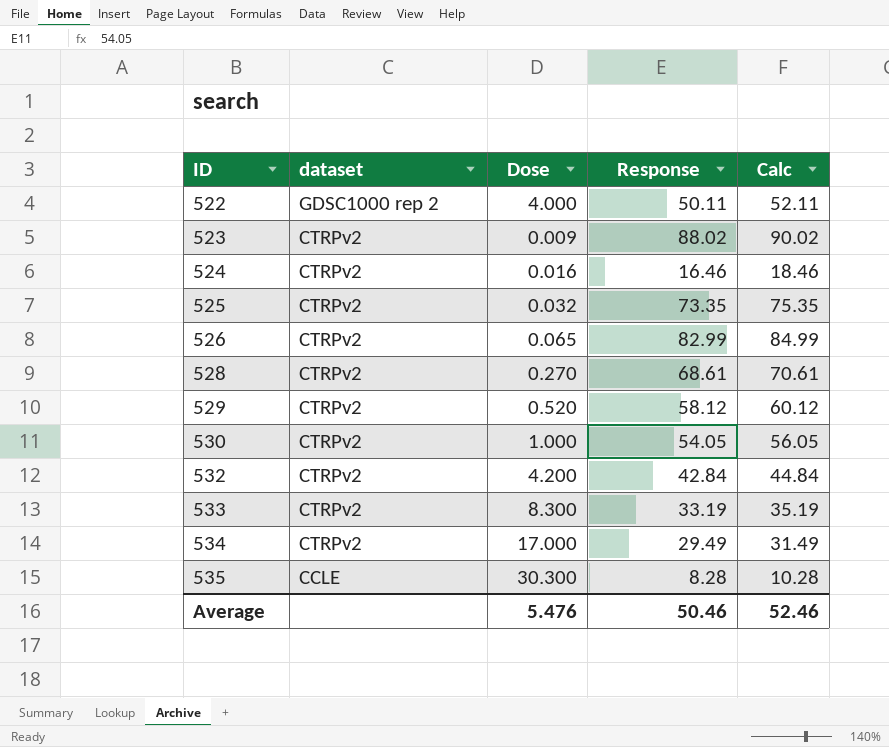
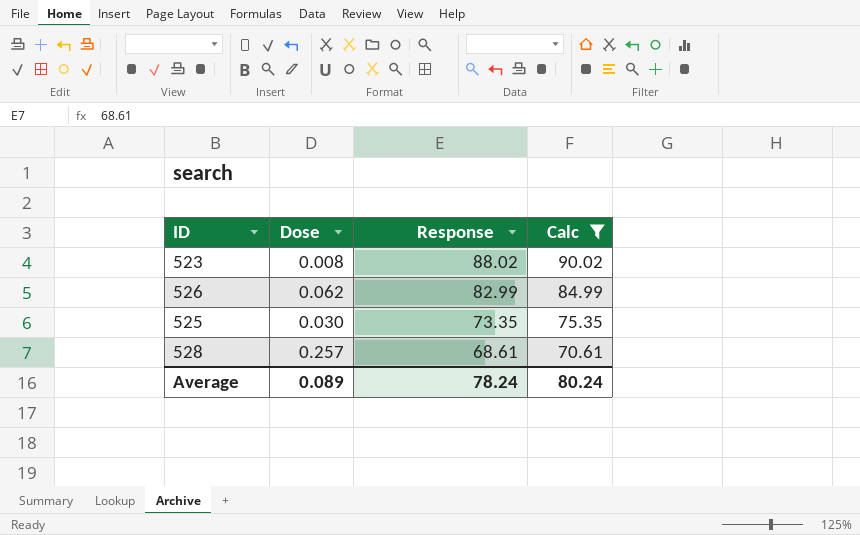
filter: none -> Calc >= 70.61
row order: ID ascending -> Response descending
column dataset | position: 2 -> none
523 | Dose: 0.009 -> 0.008
526 | Dose: 0.065 -> 0.062
525 | Dose: 0.032 -> 0.030
528 | Dose: 0.270 -> 0.257
Average | Dose: 5.476 -> 0.089
Average | Response: 50.46 -> 78.24
Average | Calc: 52.46 -> 80.24

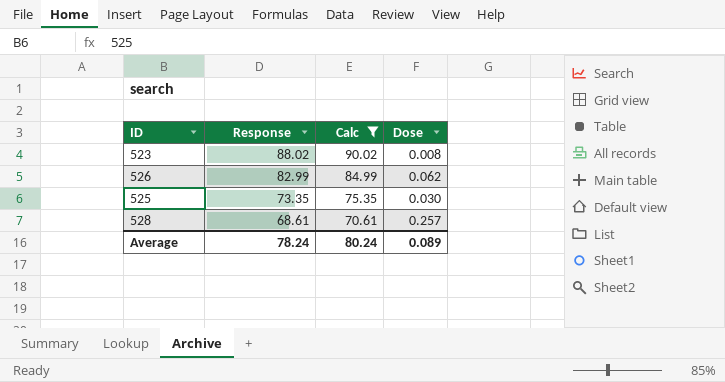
column Dose | position: 2 -> 4

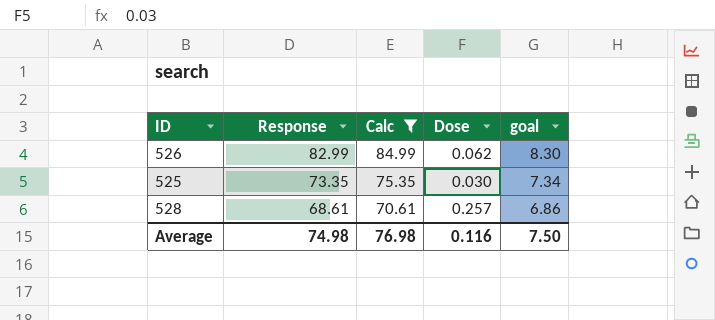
column goal | formula: none -> [Response] * 0.1
row 523: 88.02 | 90.02 | 0.008 -> none
Average | Response: 78.24 -> 74.98
Average | Calc: 80.24 -> 76.98
Average | Dose: 0.089 -> 0.116

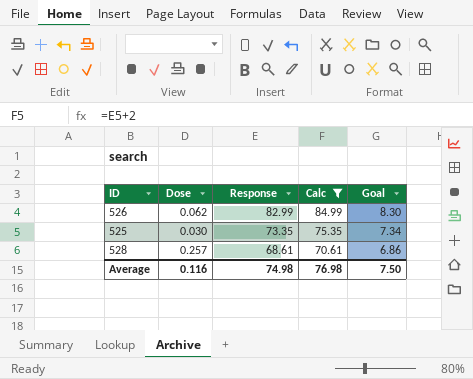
column Dose | position: 4 -> 2
column name: goal -> Goal

